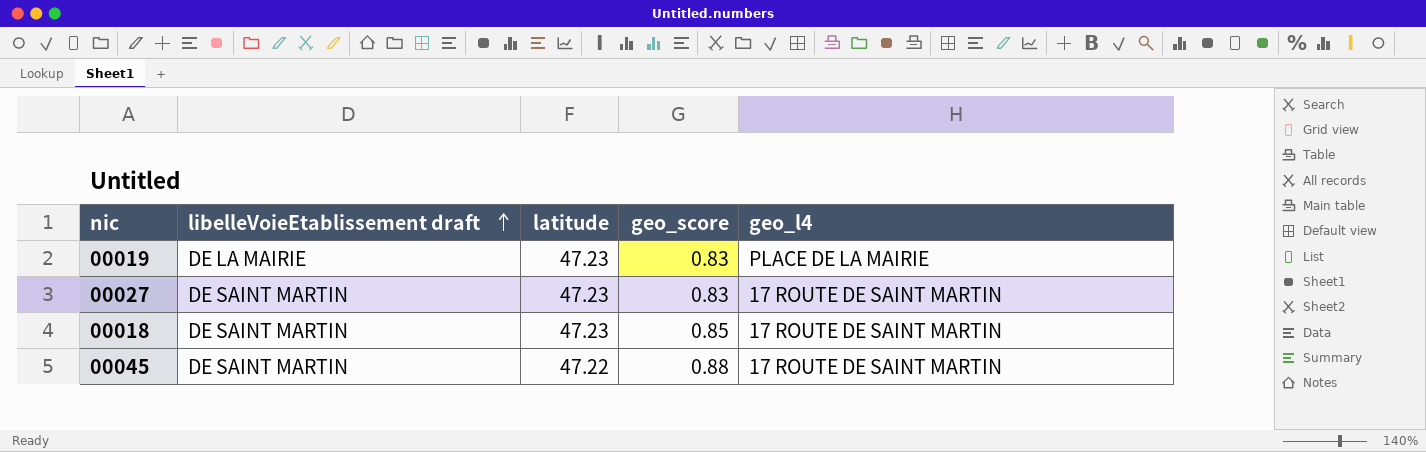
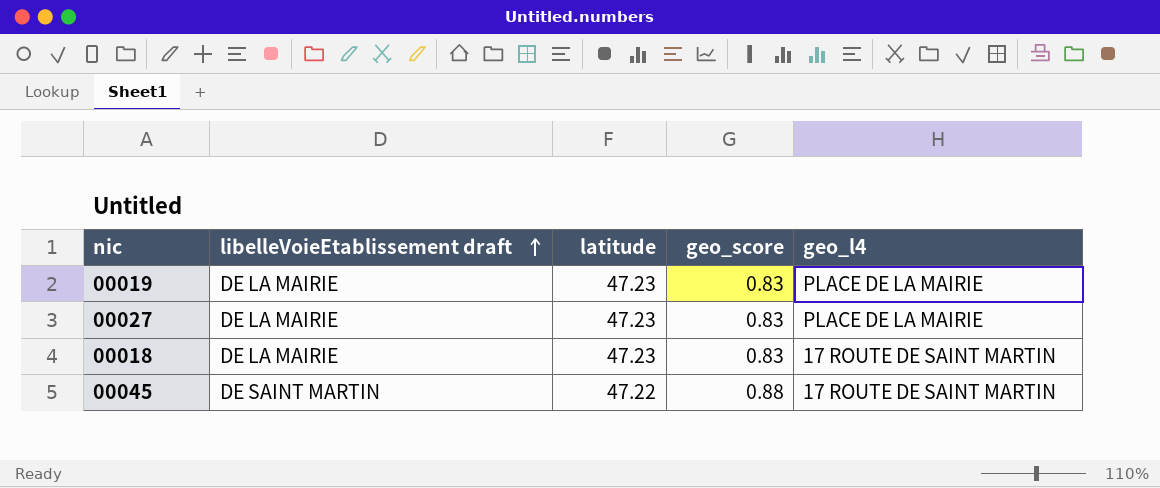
00027 | libelleVoieEtablissement draft: DE SAINT MARTIN -> DE LA MAIRIE
00027 | geo_l4: 17 ROUTE DE SAINT MARTIN -> PLACE DE LA MAIRIE
00018 | libelleVoieEtablissement draft: DE SAINT MARTIN -> DE LA MAIRIE
00018 | geo_score: 0.85 -> 0.83

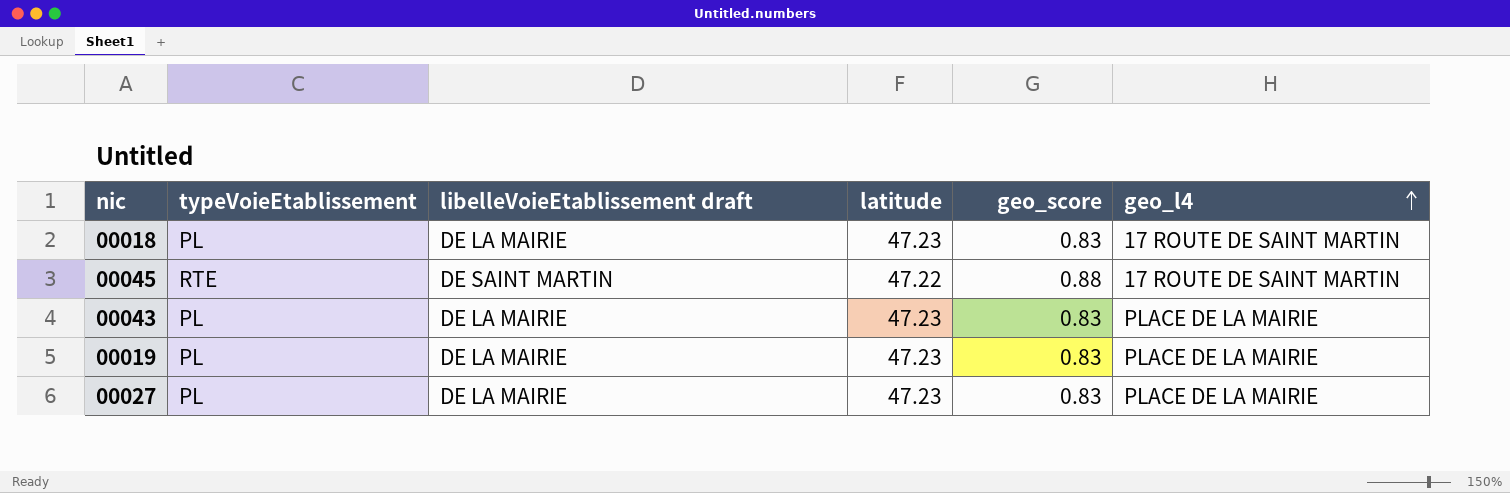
row order: libelleVoieEtablissement draft ascending -> geo_l4 ascending
column typeVoieEtablissement | position: none -> 2
row 00043: none -> PL | DE LA MAIRIE | 47.23 | 0.83 | PLACE DE LA MAIRIE

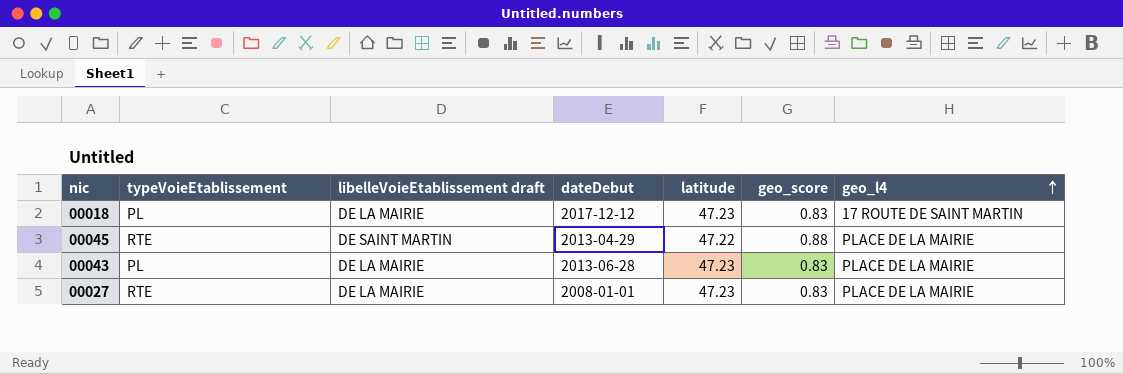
column dateDebut | position: none -> 4
row 00019: PL | DE LA MAIRIE | 47.23 | 0.83 | PLACE DE LA MAIRIE -> none
00045 | geo_l4: 17 ROUTE DE SAINT MARTIN -> PLACE DE LA MAIRIE
00027 | typeVoieEtablissement: PL -> RTE

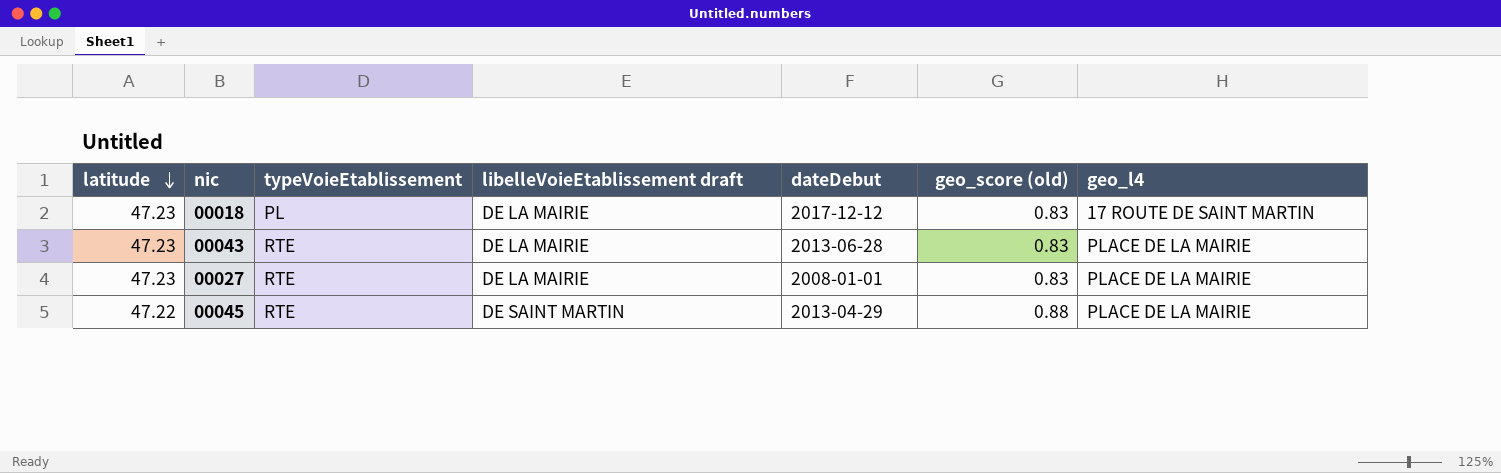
row order: geo_l4 ascending -> latitude descending
column latitude | position: 5 -> 1
column name: geo_score -> geo_score (old)
00043 | typeVoieEtablissement: PL -> RTE

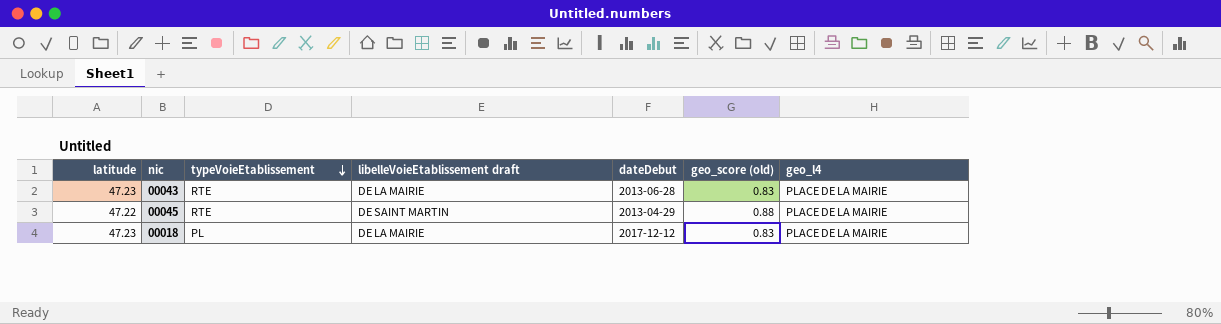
row order: latitude descending -> typeVoieEtablissement descending
row 00027: 47.23 | RTE | DE LA MAIRIE | 2008-01-01 | 0.83 | PLACE DE LA MAIRIE -> none
00018 | geo_l4: 17 ROUTE DE SAINT MARTIN -> PLACE DE LA MAIRIE

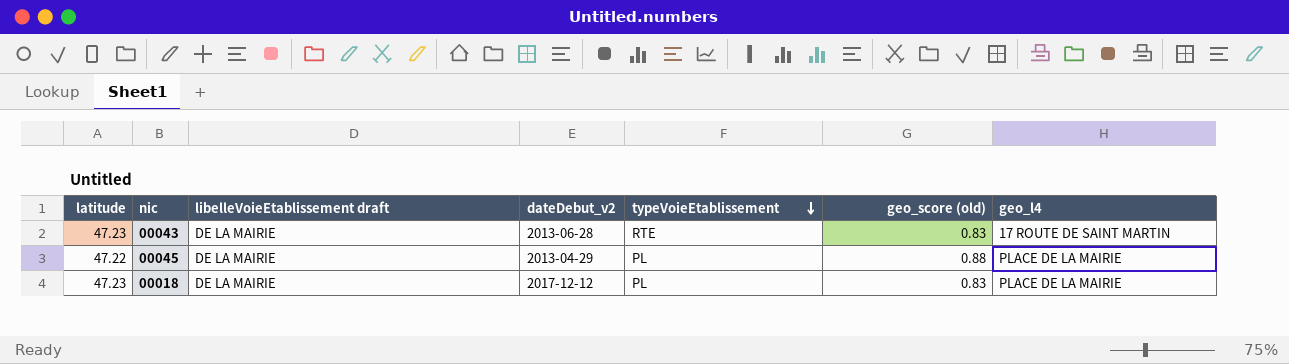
column name: dateDebut -> dateDebut_v2
column typeVoieEtablissement | position: 3 -> 5
00043 | geo_l4: PLACE DE LA MAIRIE -> 17 ROUTE DE SAINT MARTIN
00045 | libelleVoieEtablissement draft: DE SAINT MARTIN -> DE LA MAIRIE
00045 | typeVoieEtablissement: RTE -> PL

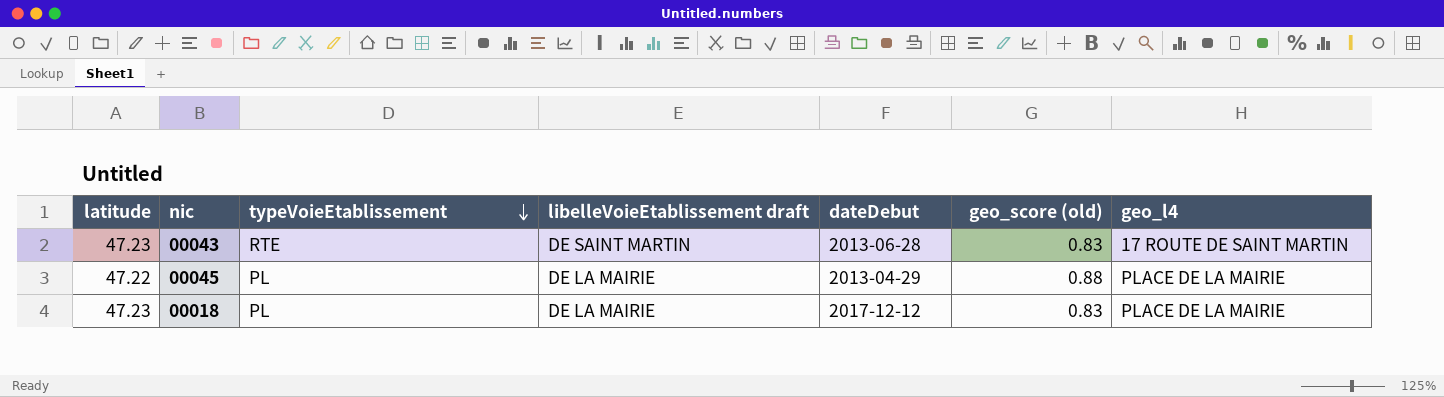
column typeVoieEtablissement | position: 5 -> 3
column name: dateDebut_v2 -> dateDebut
00043 | libelleVoieEtablissement draft: DE LA MAIRIE -> DE SAINT MARTIN

